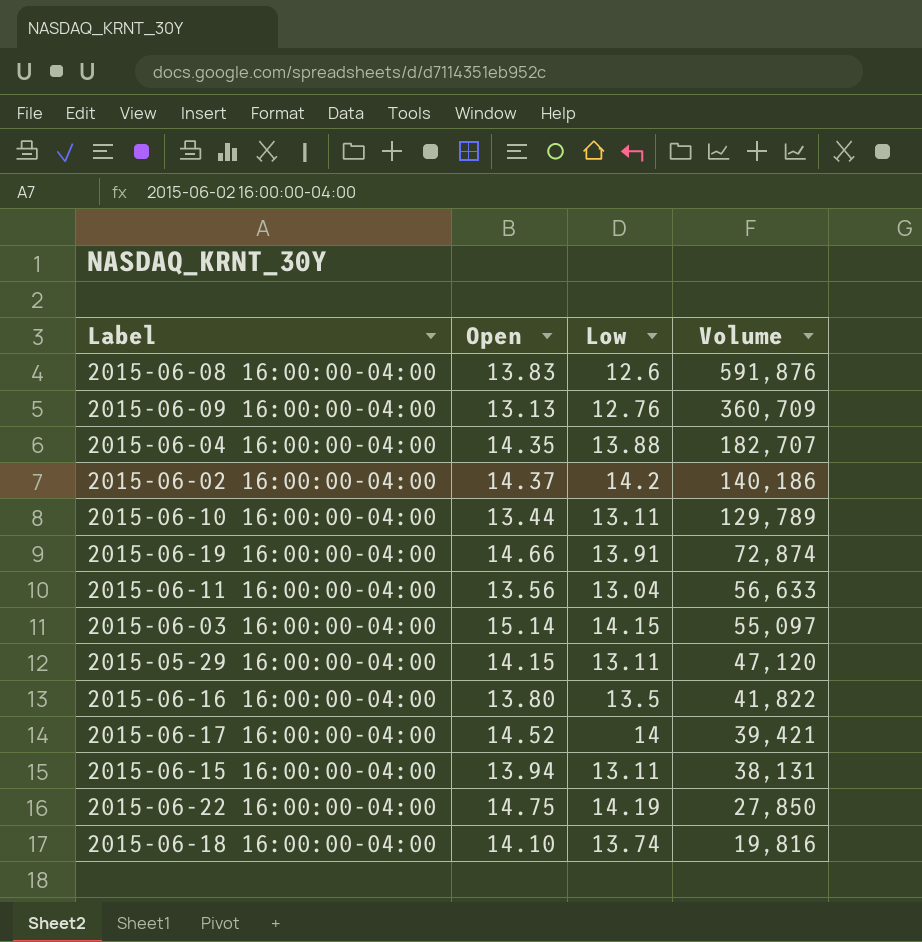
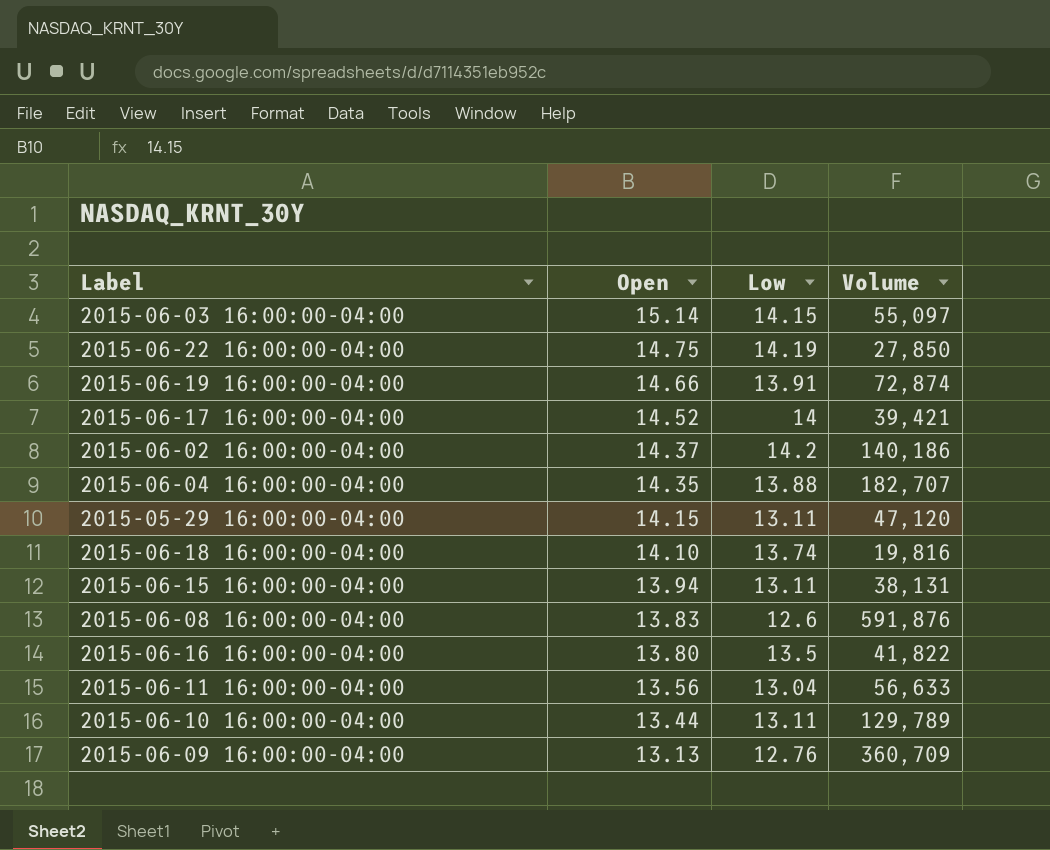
row order: Volume descending -> Open descending

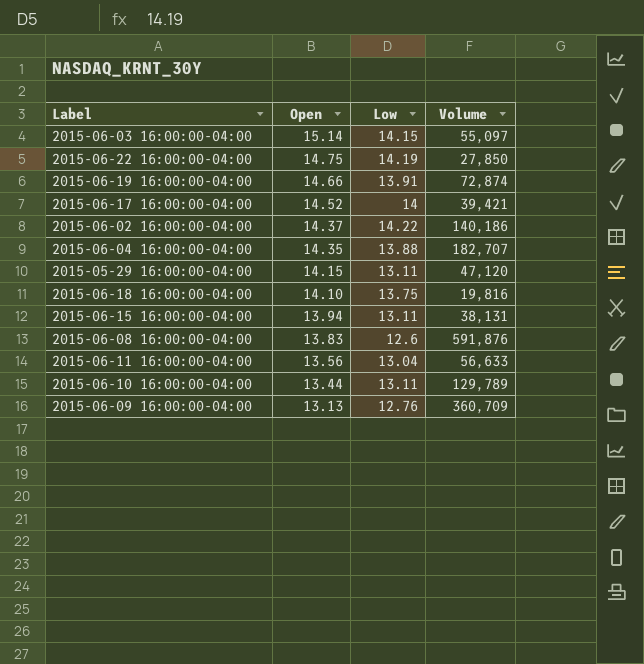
row 2015-06-16 16:00:00-04:00: 13.80 | 13.5 | 41,822 -> none
2015-06-02 16:00:00-04:00 | Low: 14.2 -> 14.22
2015-06-18 16:00:00-04:00 | Low: 13.74 -> 13.75

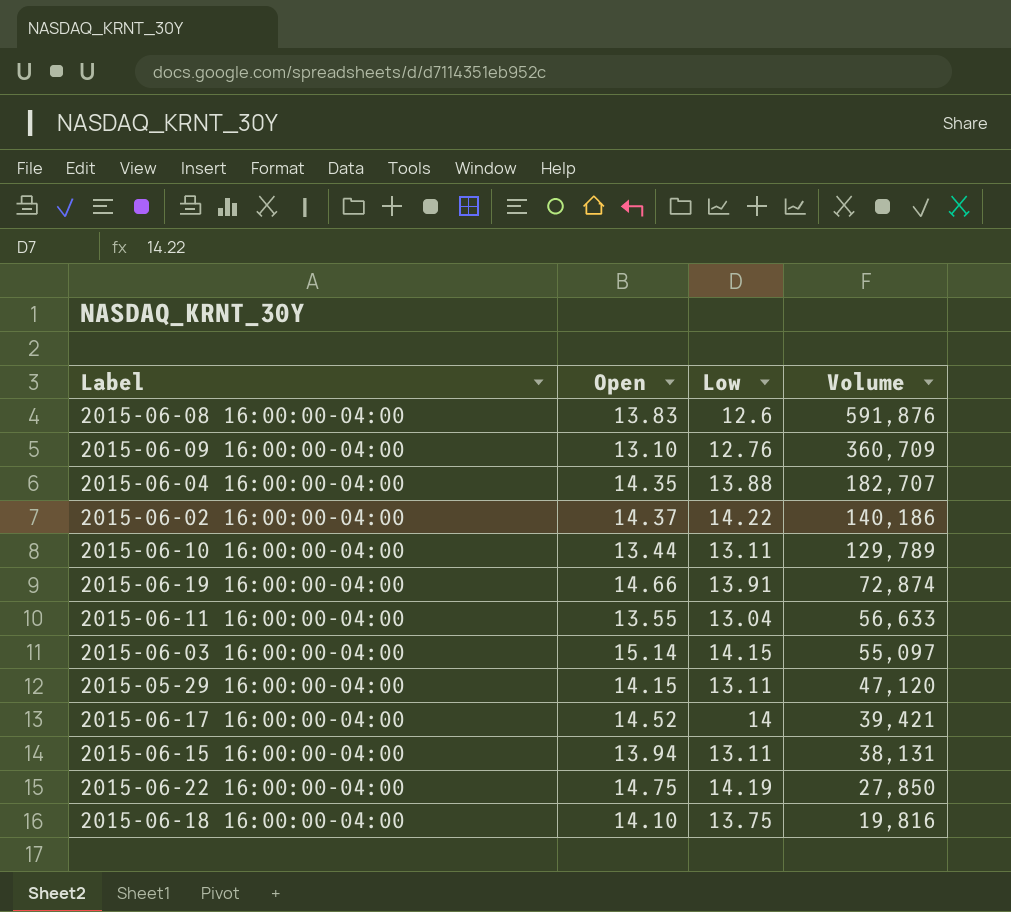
row order: Open descending -> Volume descending
2015-06-09 16:00:00-04:00 | Open: 13.13 -> 13.10
2015-06-11 16:00:00-04:00 | Open: 13.56 -> 13.55

